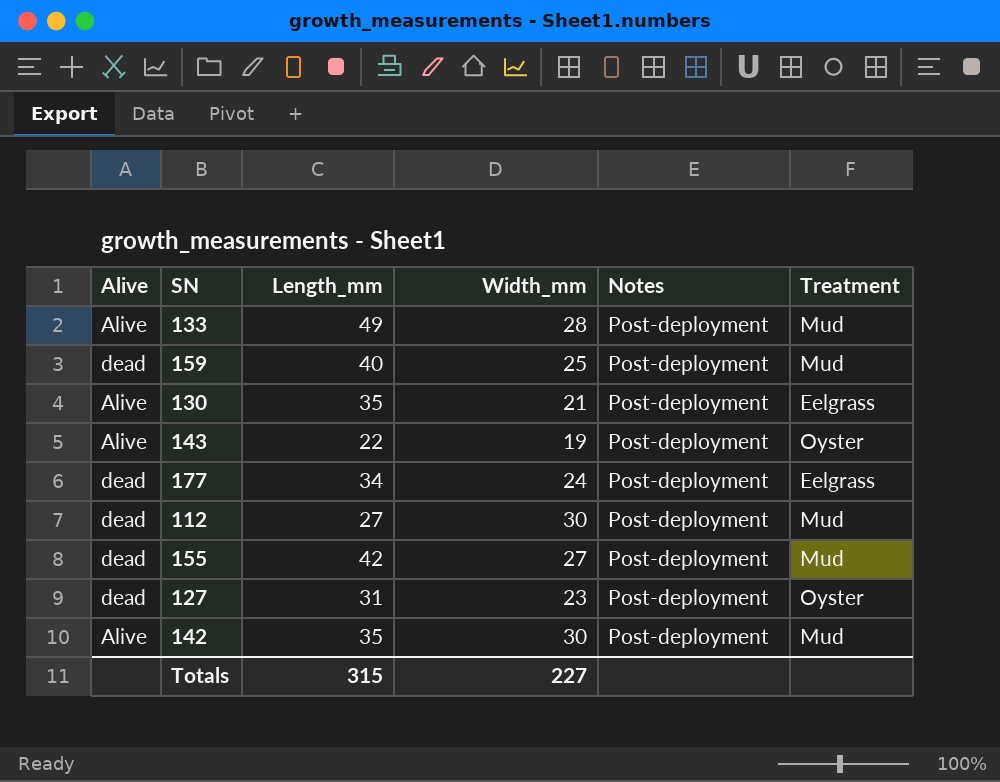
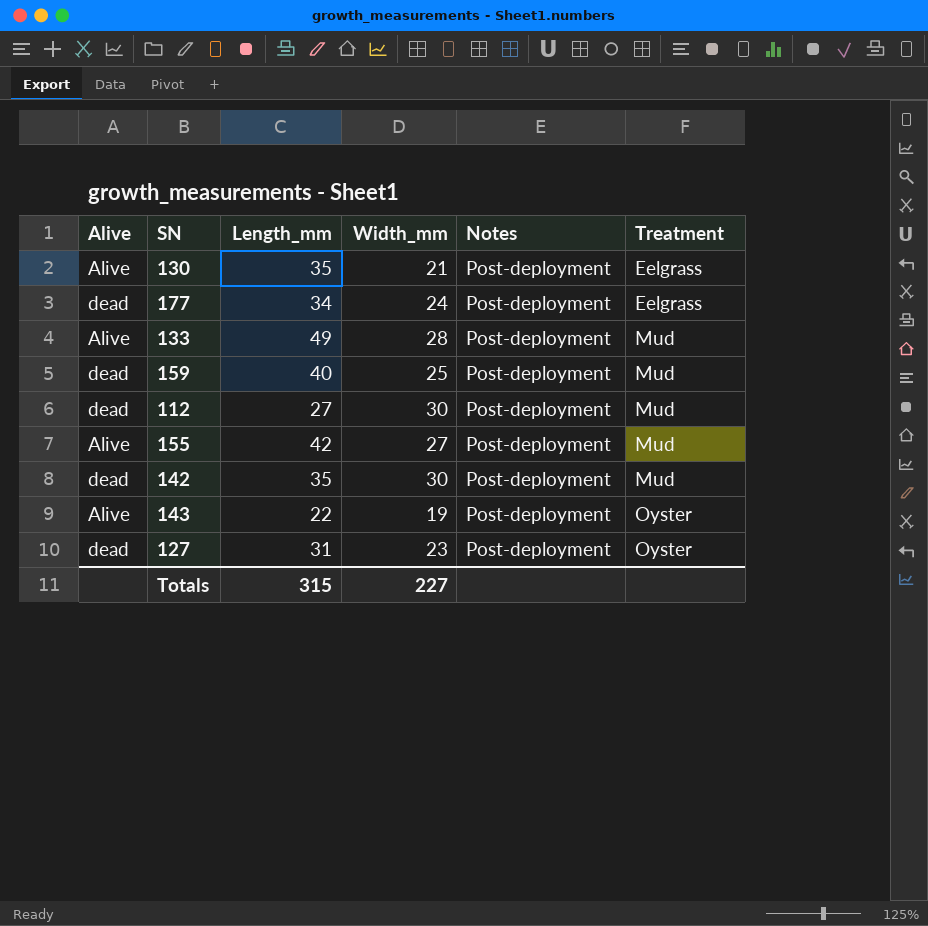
row order: none -> Treatment ascending
155 | Alive: dead -> Alive
142 | Alive: Alive -> dead

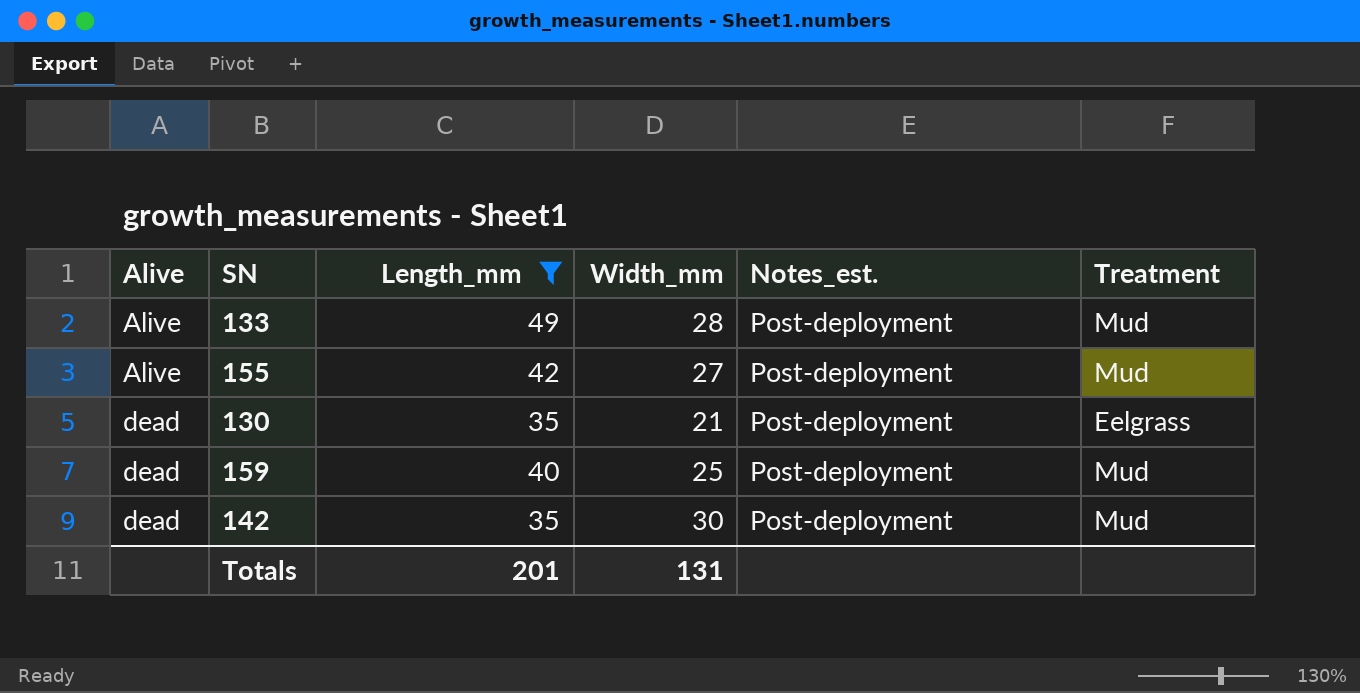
filter: none -> Length_mm >= 35
row order: Treatment ascending -> Alive ascending
column name: Notes -> Notes_est.
130 | Alive: Alive -> dead
Totals | Length_mm: 315 -> 201
Totals | Width_mm: 227 -> 131

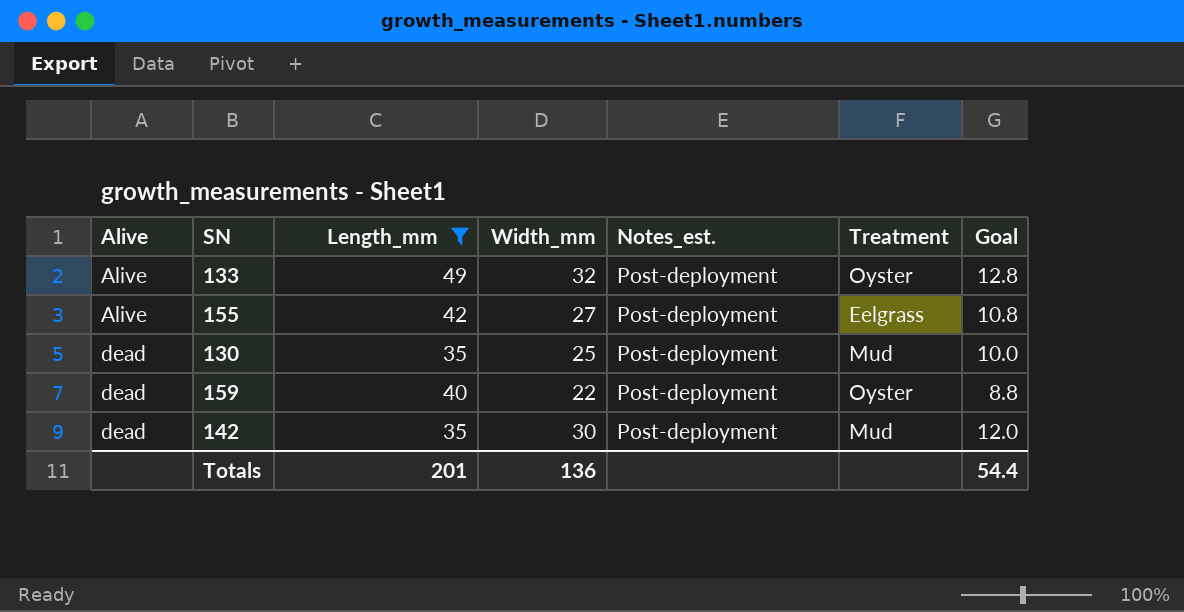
column Goal | formula: none -> [Width_mm] * 0.4
133 | Width_mm: 28 -> 32
133 | Treatment: Mud -> Oyster
155 | Treatment: Mud -> Eelgrass
130 | Width_mm: 21 -> 25
130 | Treatment: Eelgrass -> Mud
159 | Width_mm: 25 -> 22
159 | Treatment: Mud -> Oyster
Totals | Width_mm: 131 -> 136

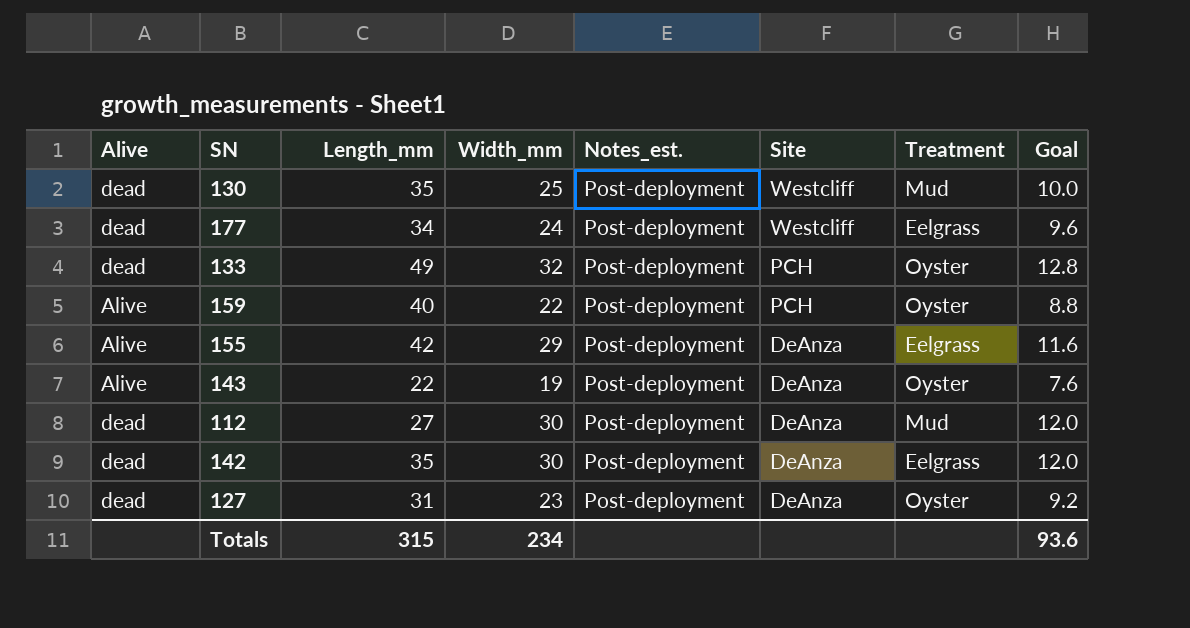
filter: Length_mm >= 35 -> none
row order: Alive ascending -> Site descending
column Site | position: none -> 6
133 | Alive: Alive -> dead
159 | Alive: dead -> Alive
155 | Width_mm: 27 -> 29
155 | Goal: 10.8 -> 11.6
142 | Treatment: Mud -> Eelgrass
Totals | Length_mm: 201 -> 315
Totals | Width_mm: 136 -> 234
Totals | Goal: 54.4 -> 93.6

